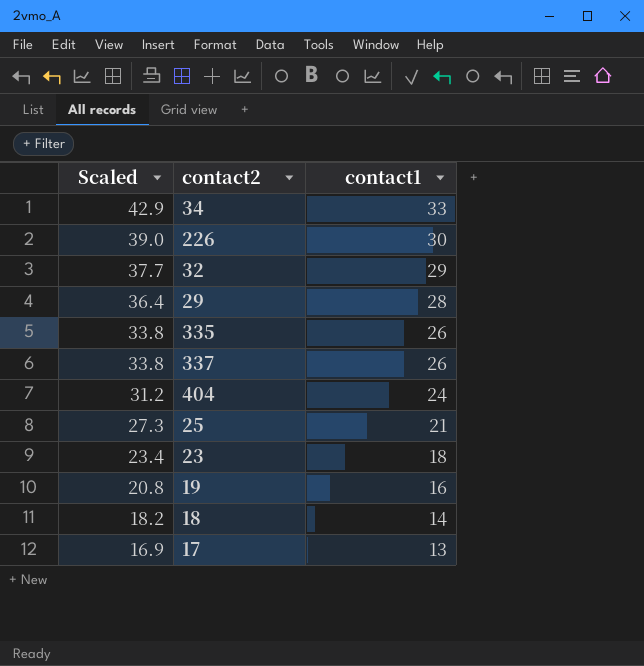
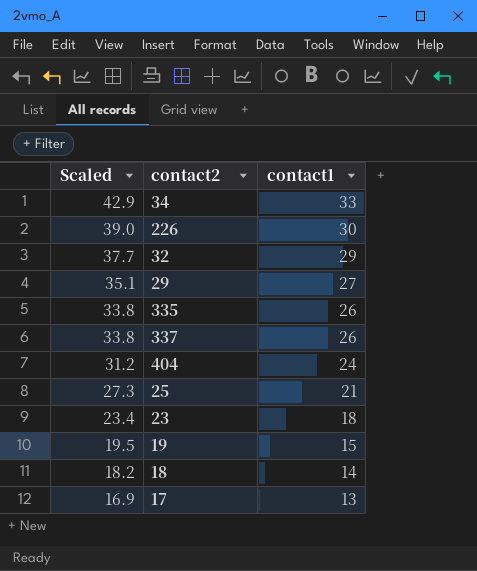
29 | Scaled: 36.4 -> 35.1
29 | contact1: 28 -> 27
19 | Scaled: 20.8 -> 19.5
19 | contact1: 16 -> 15

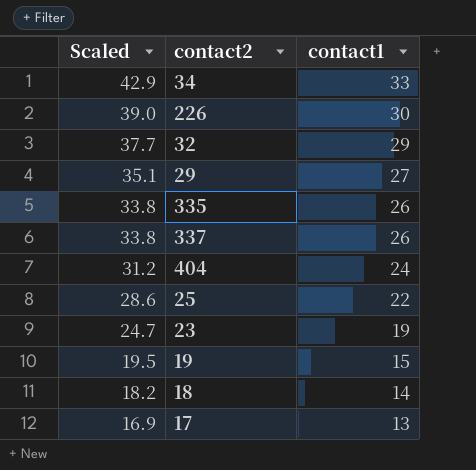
25 | Scaled: 27.3 -> 28.6
25 | contact1: 21 -> 22
23 | Scaled: 23.4 -> 24.7
23 | contact1: 18 -> 19

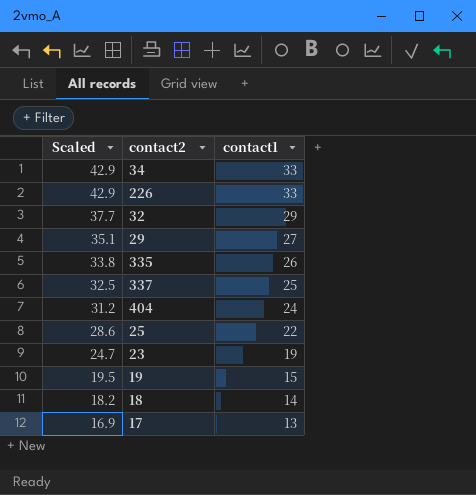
226 | Scaled: 39.0 -> 42.9
226 | contact1: 30 -> 33
337 | Scaled: 33.8 -> 32.5
337 | contact1: 26 -> 25

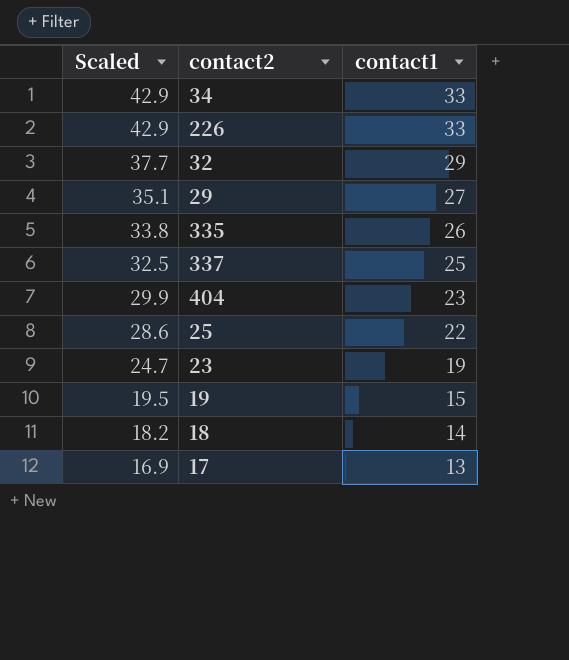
404 | Scaled: 31.2 -> 29.9
404 | contact1: 24 -> 23

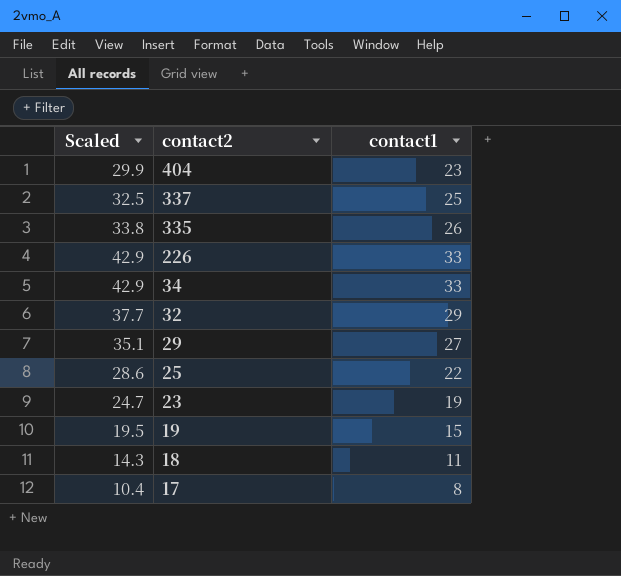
row order: Scaled descending -> contact2 descending
18 | Scaled: 18.2 -> 14.3
18 | contact1: 14 -> 11
17 | Scaled: 16.9 -> 10.4
17 | contact1: 13 -> 8

